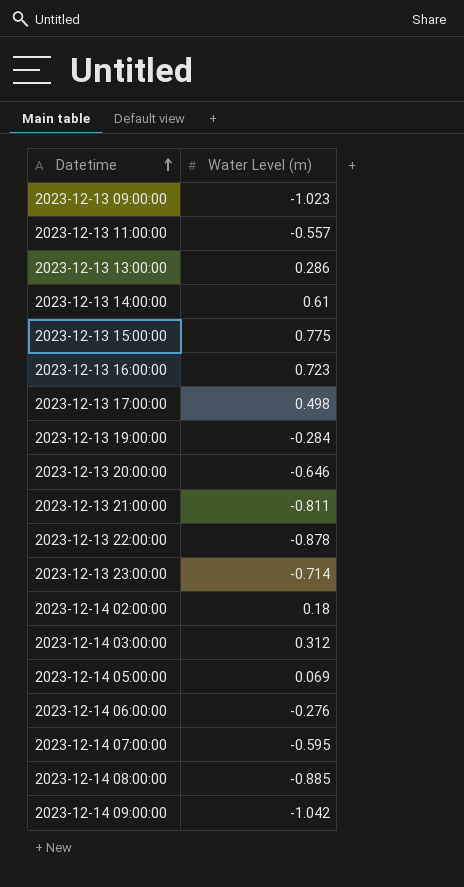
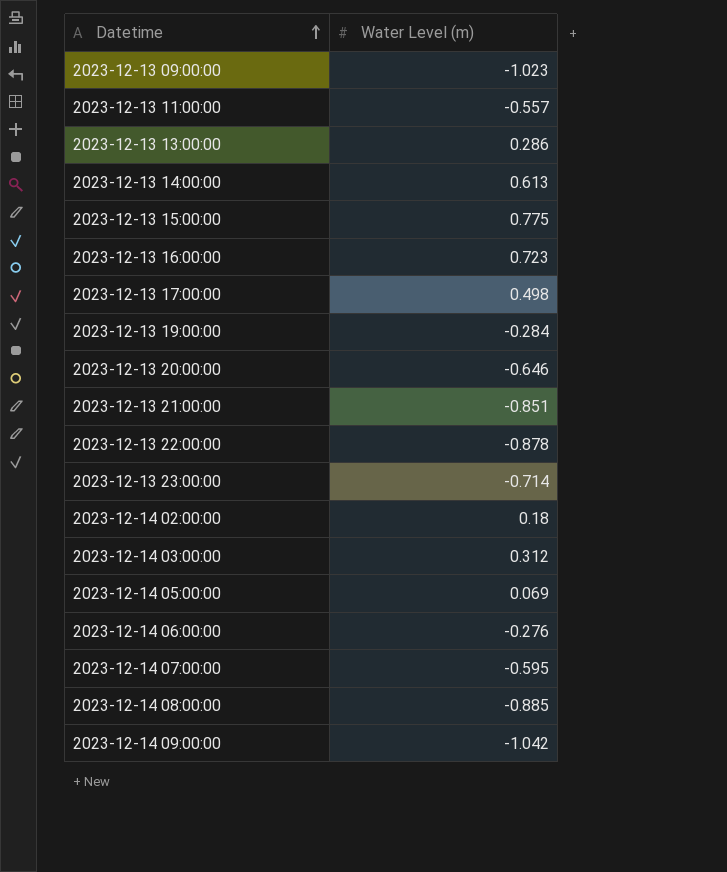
2023-12-13 14:00:00 | Water Level (m): 0.61 -> 0.613
2023-12-13 21:00:00 | Water Level (m): -0.811 -> -0.851

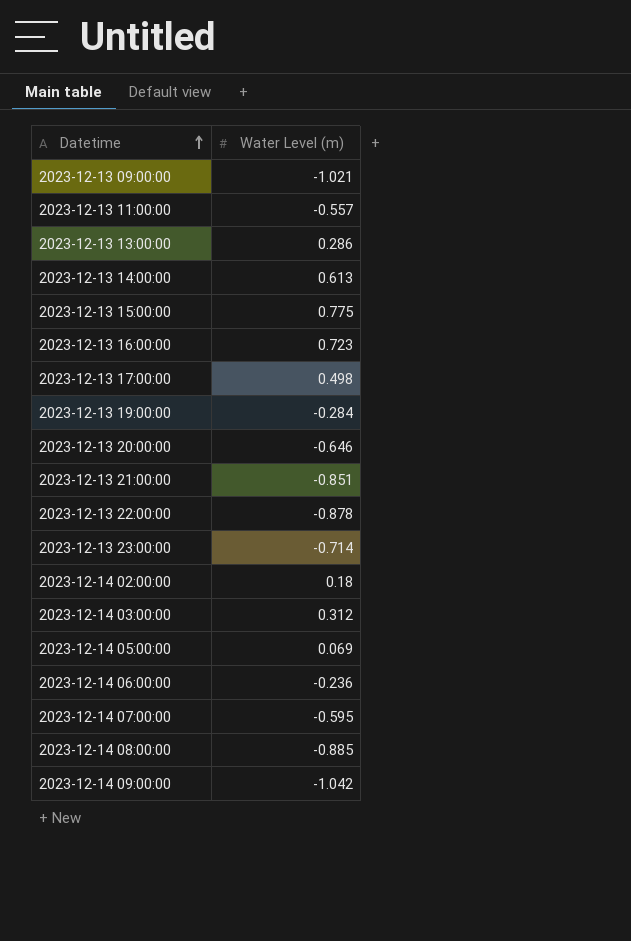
2023-12-13 09:00:00 | Water Level (m): -1.023 -> -1.021
2023-12-14 06:00:00 | Water Level (m): -0.276 -> -0.236

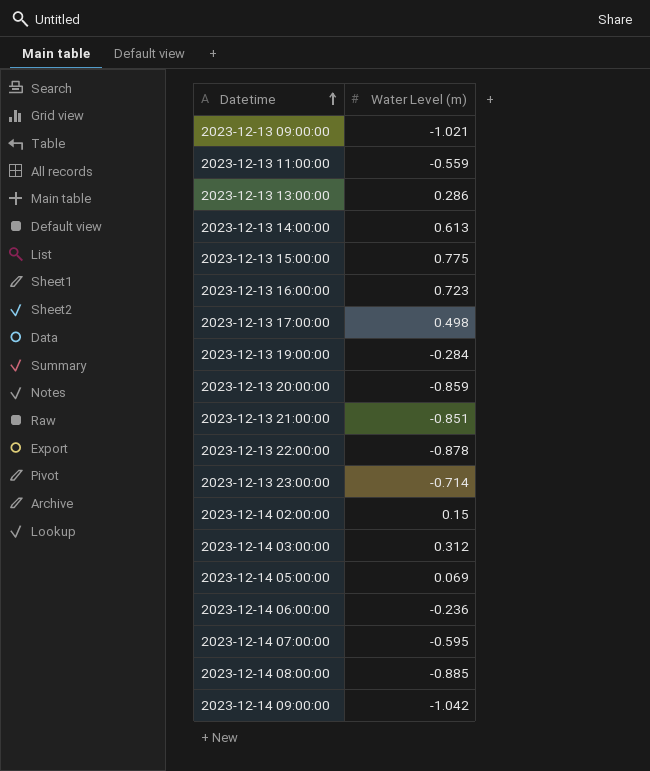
2023-12-13 11:00:00 | Water Level (m): -0.557 -> -0.559
2023-12-13 20:00:00 | Water Level (m): -0.646 -> -0.859
2023-12-14 02:00:00 | Water Level (m): 0.18 -> 0.15

